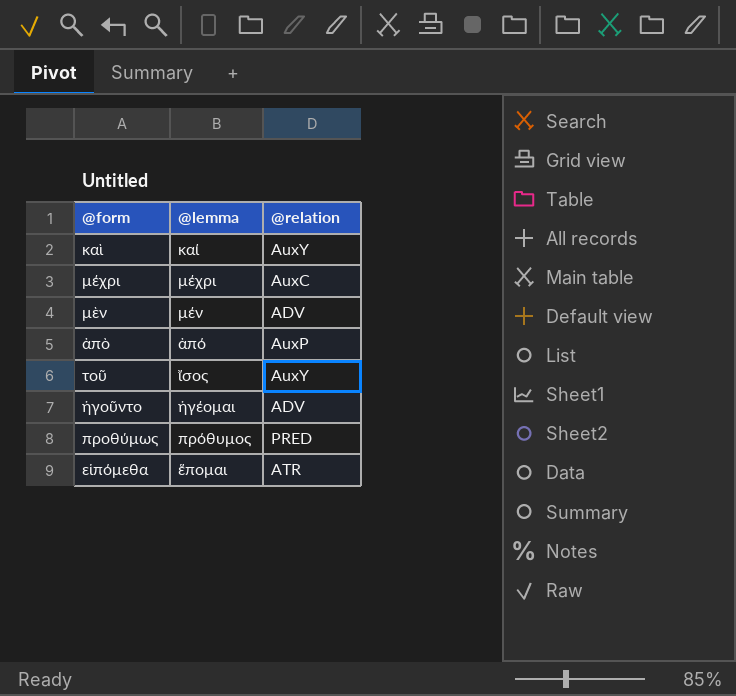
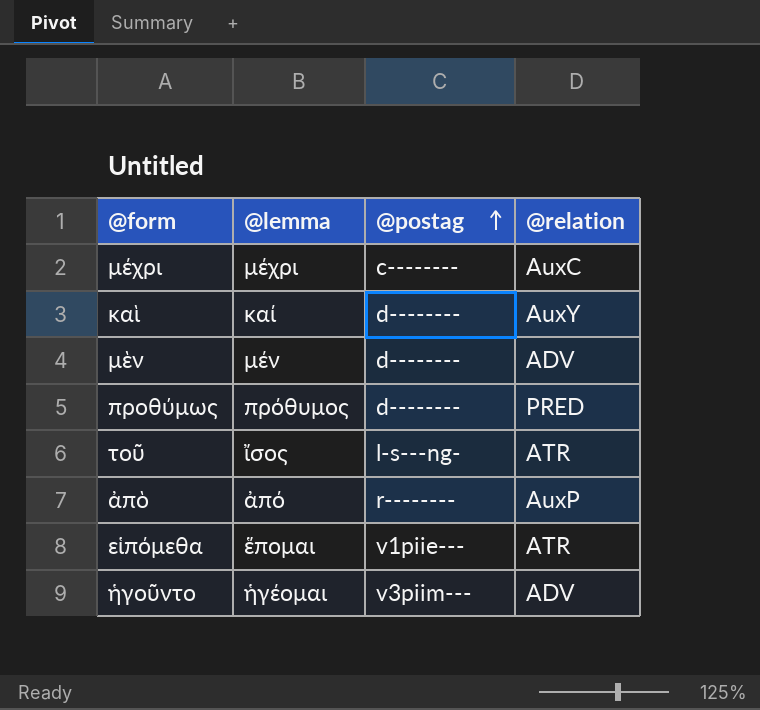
row order: none -> @postag ascending
column @postag | position: none -> 3
τοῦ | @relation: AuxY -> ATR

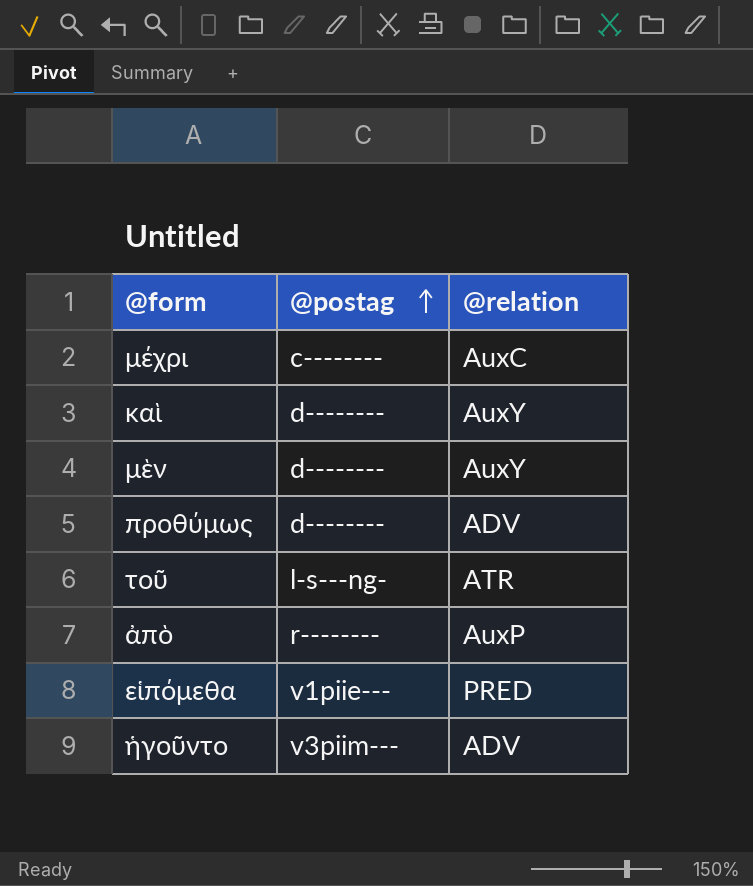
column @lemma | position: 2 -> none
μὲν | @relation: ADV -> AuxY
προθύμως | @relation: PRED -> ADV
εἱπόμεθα | @relation: ATR -> PRED

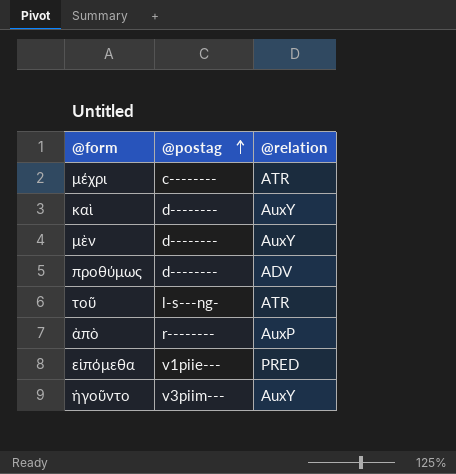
μέχρι | @relation: AuxC -> ATR
ἡγοῦντο | @relation: ADV -> AuxY

